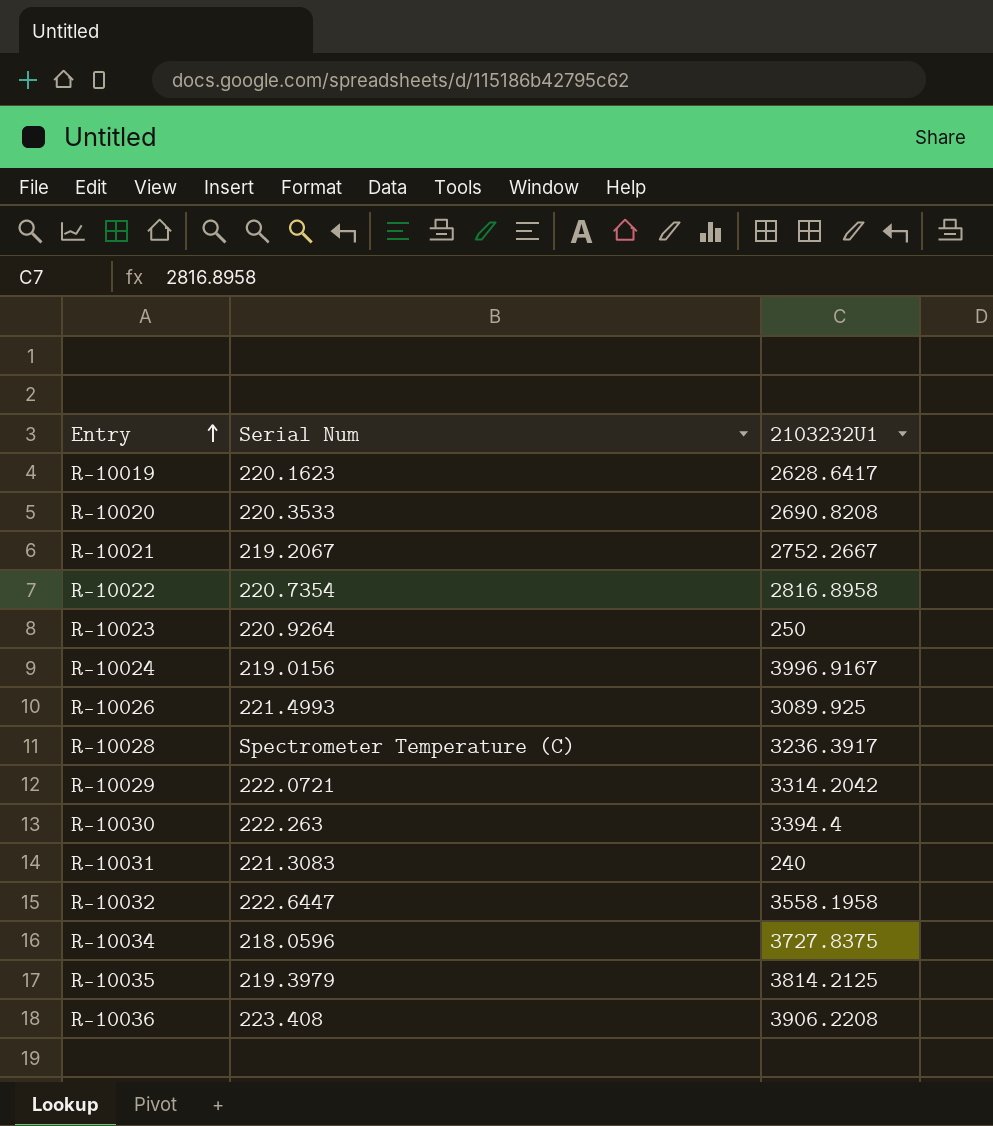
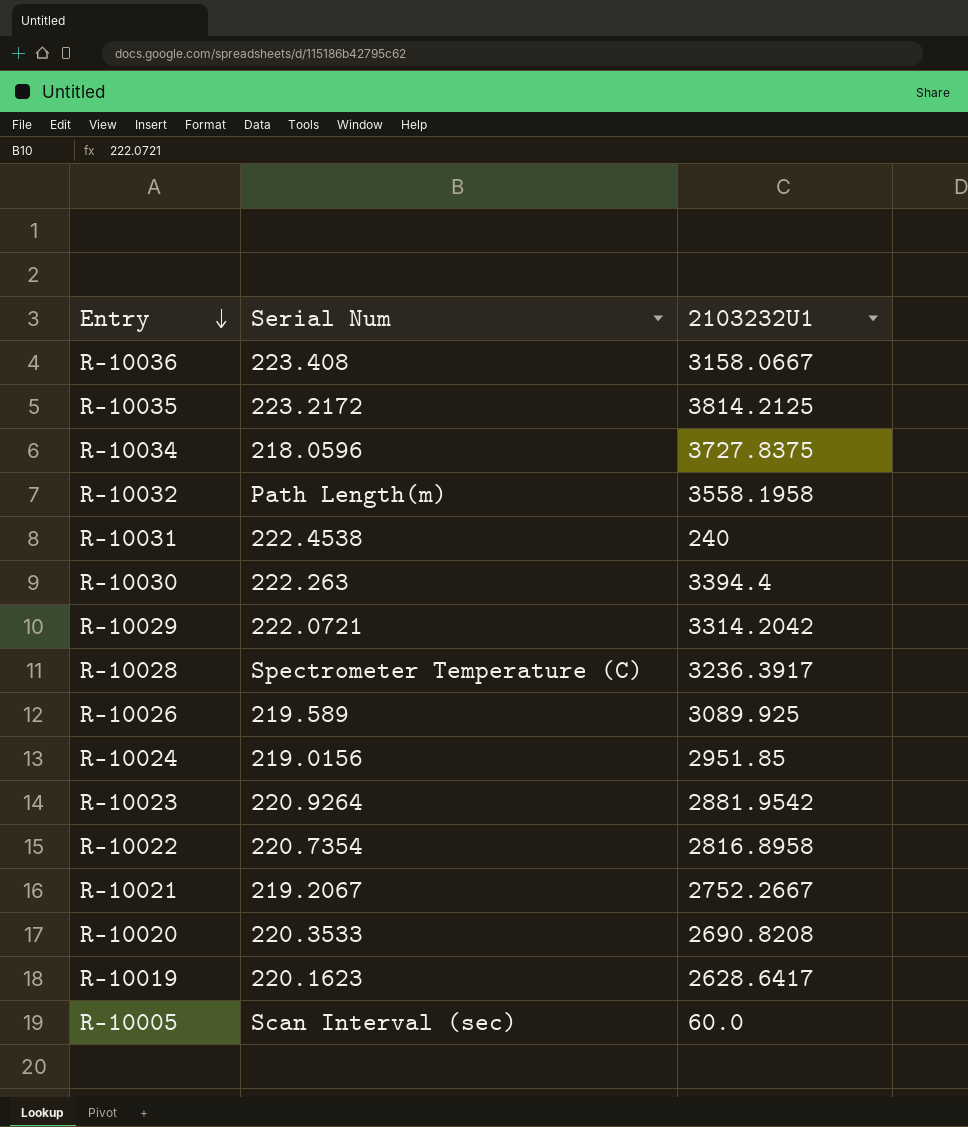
row order: Entry ascending -> Entry descending
R-10036 | 2103232U1: 3906.2208 -> 3158.0667
R-10035 | Serial Num: 219.3979 -> 223.2172
R-10032 | Serial Num: 222.6447 -> Path Length(m)
R-10031 | Serial Num: 221.3083 -> 222.4538
R-10026 | Serial Num: 221.4993 -> 219.589
R-10024 | 2103232U1: 3996.9167 -> 2951.85
R-10023 | 2103232U1: 250 -> 2881.9542
row R-10005: none -> Scan Interval (sec) | 60.0

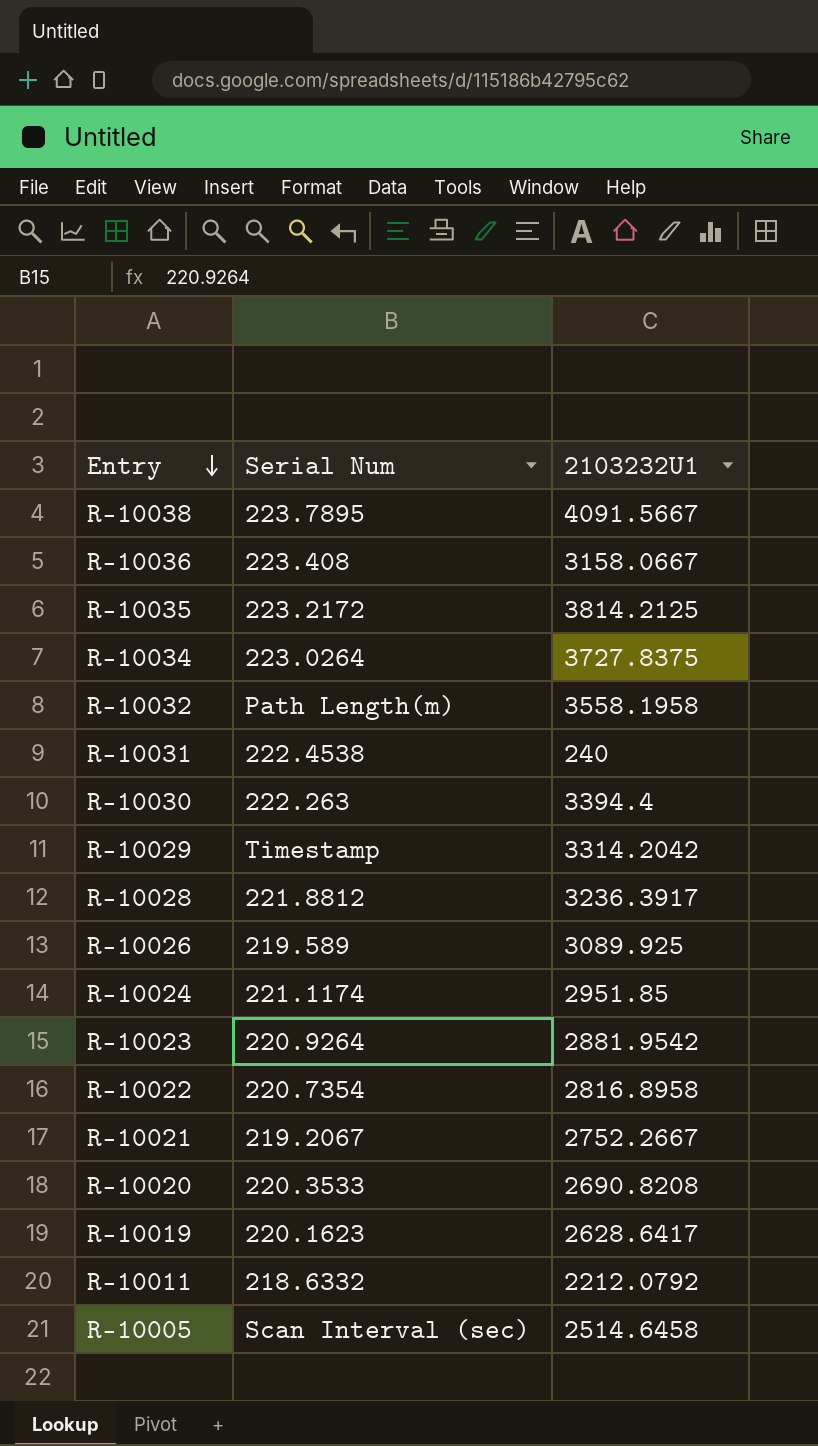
row R-10038: none -> 223.7895 | 4091.5667
R-10034 | Serial Num: 218.0596 -> 223.0264
R-10029 | Serial Num: 222.0721 -> Timestamp
R-10028 | Serial Num: Spectrometer Temperature (C) -> 221.8812
R-10024 | Serial Num: 219.0156 -> 221.1174
row R-10011: none -> 218.6332 | 2212.0792
R-10005 | 2103232U1: 60.0 -> 2514.6458

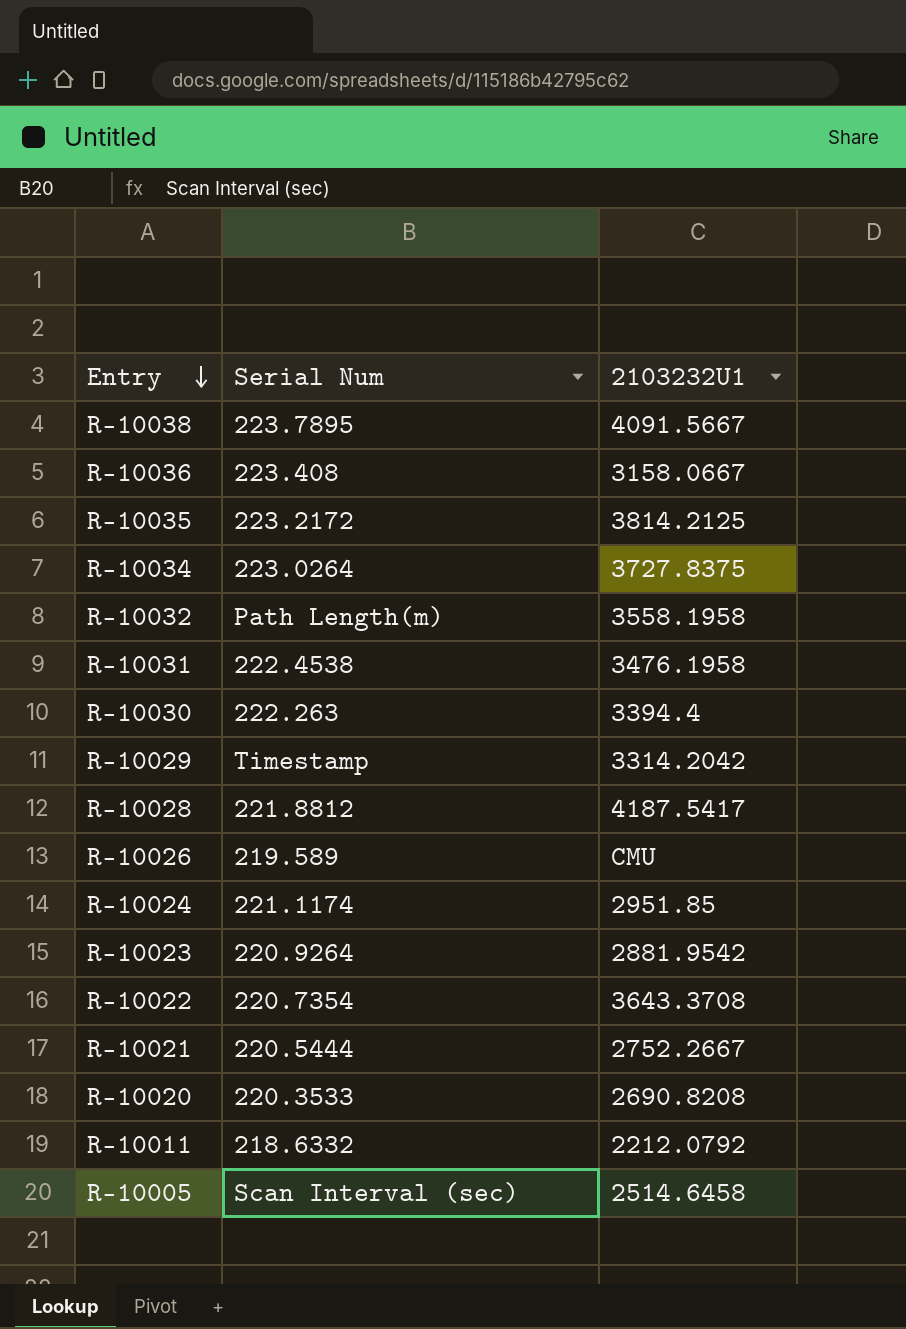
row R-10019: 220.1623 | 2628.6417 -> none
R-10031 | 2103232U1: 240 -> 3476.1958
R-10028 | 2103232U1: 3236.3917 -> 4187.5417
R-10026 | 2103232U1: 3089.925 -> CMU
R-10022 | 2103232U1: 2816.8958 -> 3643.3708
R-10021 | Serial Num: 219.2067 -> 220.5444

